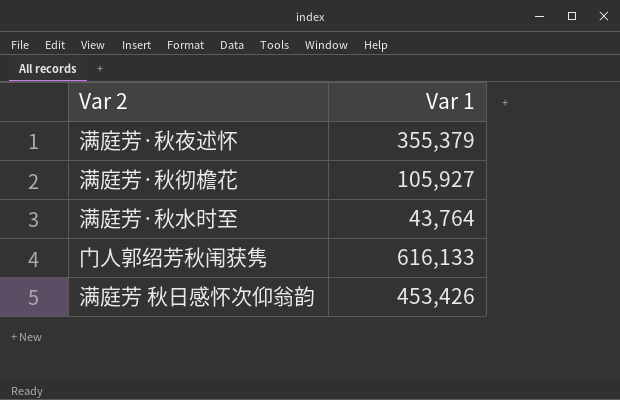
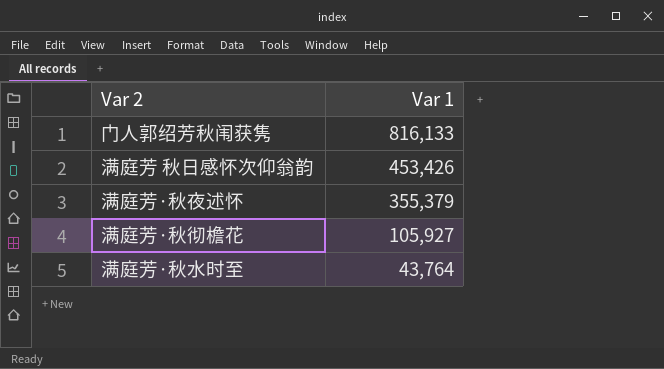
row order: none -> Var 1 descending
门人郭绍芳秋闱获隽 | Var 1: 616,133 -> 816,133

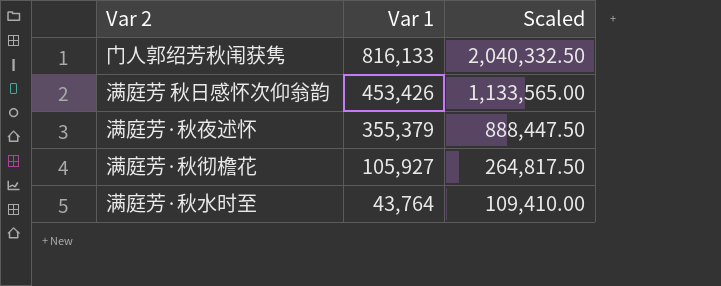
column Scaled | formula: none -> [Var 1] * 2.5

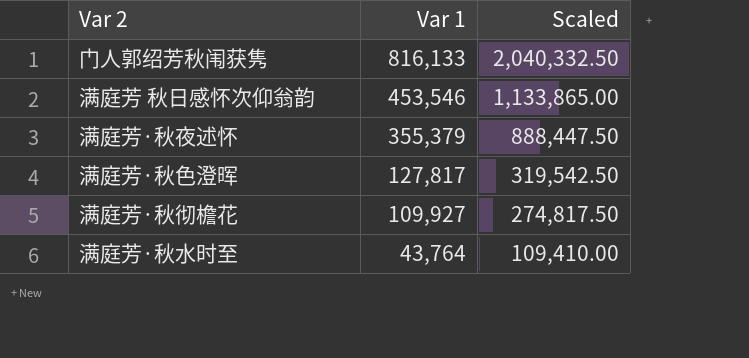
满庭芳 秋日感怀次仰翁韵 | Var 1: 453,426 -> 453,546
满庭芳 秋日感怀次仰翁韵 | Scaled: 1,133,565.00 -> 1,133,865.00
row 满庭芳·秋色澄晖: none -> 127,817 | 319,542.50
满庭芳·秋彻檐花 | Var 1: 105,927 -> 109,927
满庭芳·秋彻檐花 | Scaled: 264,817.50 -> 274,817.50

